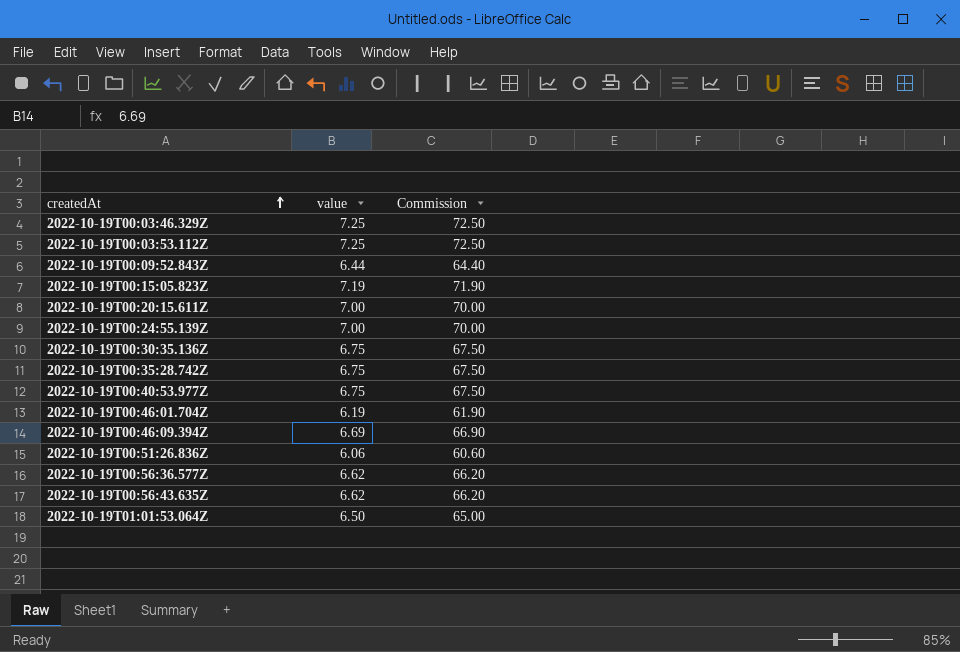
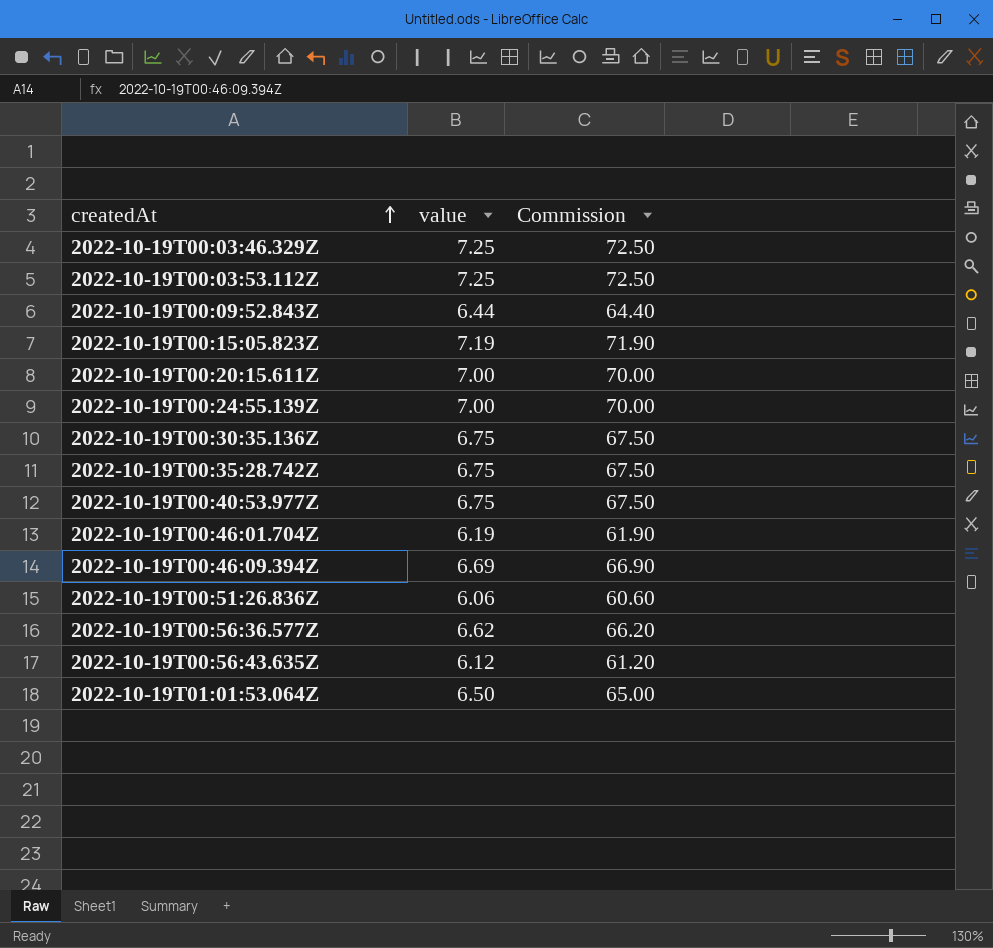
2022-10-19T00:56:43.635Z | value: 6.62 -> 6.12
2022-10-19T00:56:43.635Z | Commission: 66.20 -> 61.20

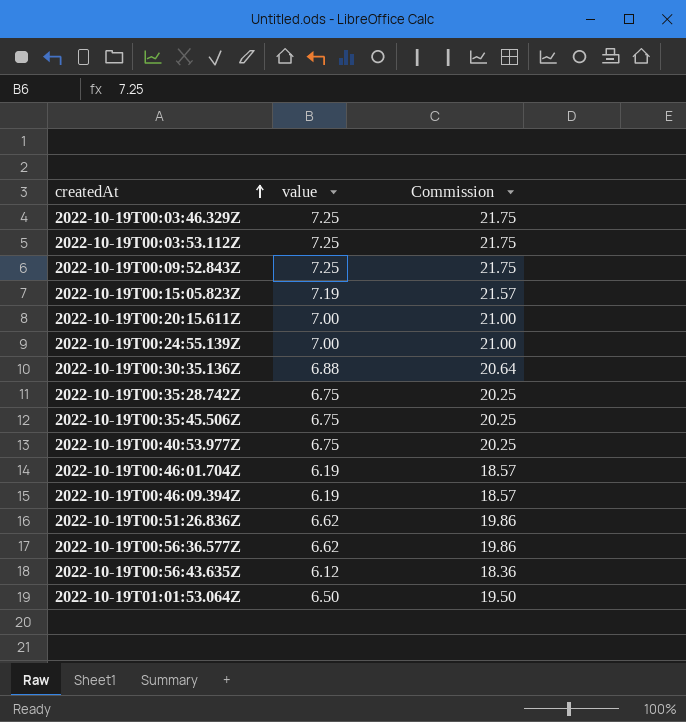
column Commission | formula: [value] * 10 -> [value] * 3
2022-10-19T00:09:52.843Z | value: 6.44 -> 7.25
2022-10-19T00:30:35.136Z | value: 6.75 -> 6.88
row 2022-10-19T00:35:45.506Z: none -> 6.75 | 20.25
2022-10-19T00:46:09.394Z | value: 6.69 -> 6.19
2022-10-19T00:51:26.836Z | value: 6.06 -> 6.62

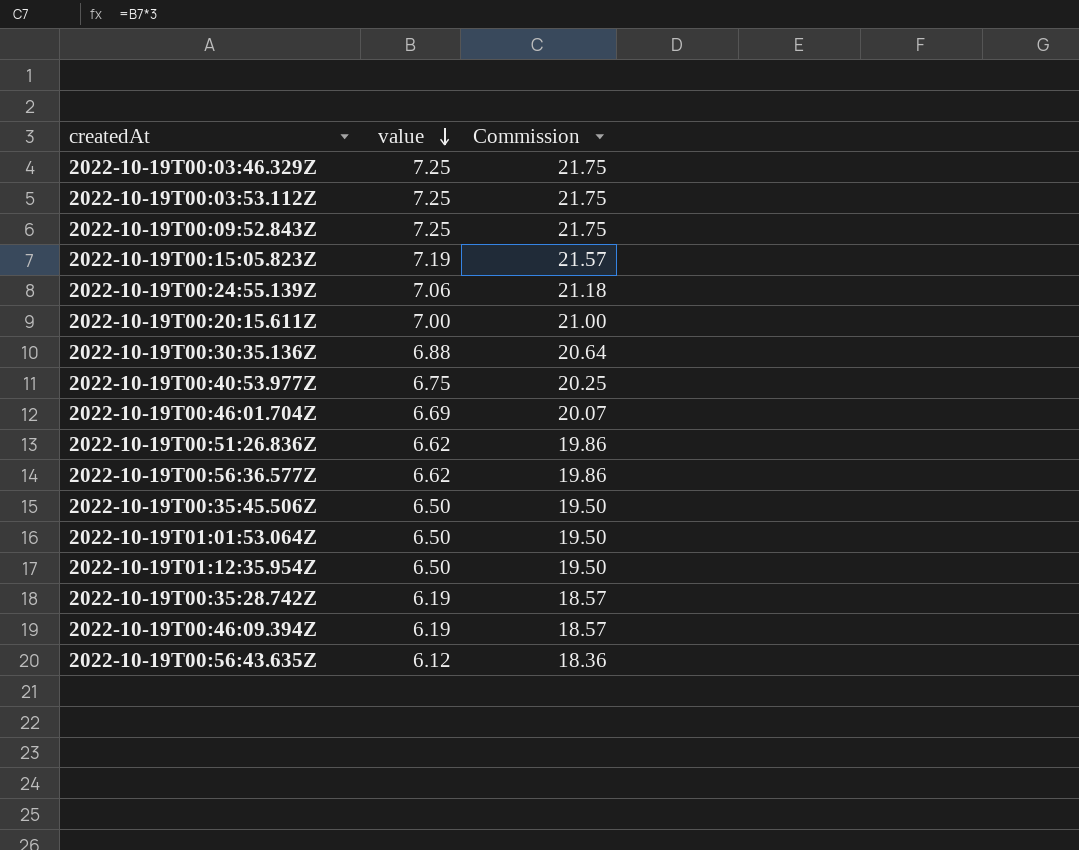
row order: createdAt ascending -> value descending
2022-10-19T00:24:55.139Z | value: 7.00 -> 7.06
2022-10-19T00:24:55.139Z | Commission: 21.00 -> 21.18
2022-10-19T00:46:01.704Z | value: 6.19 -> 6.69
2022-10-19T00:46:01.704Z | Commission: 18.57 -> 20.07
2022-10-19T00:35:45.506Z | value: 6.75 -> 6.50
2022-10-19T00:35:45.506Z | Commission: 20.25 -> 19.50
row 2022-10-19T01:12:35.954Z: none -> 6.50 | 19.50
2022-10-19T00:35:28.742Z | value: 6.75 -> 6.19
2022-10-19T00:35:28.742Z | Commission: 20.25 -> 18.57

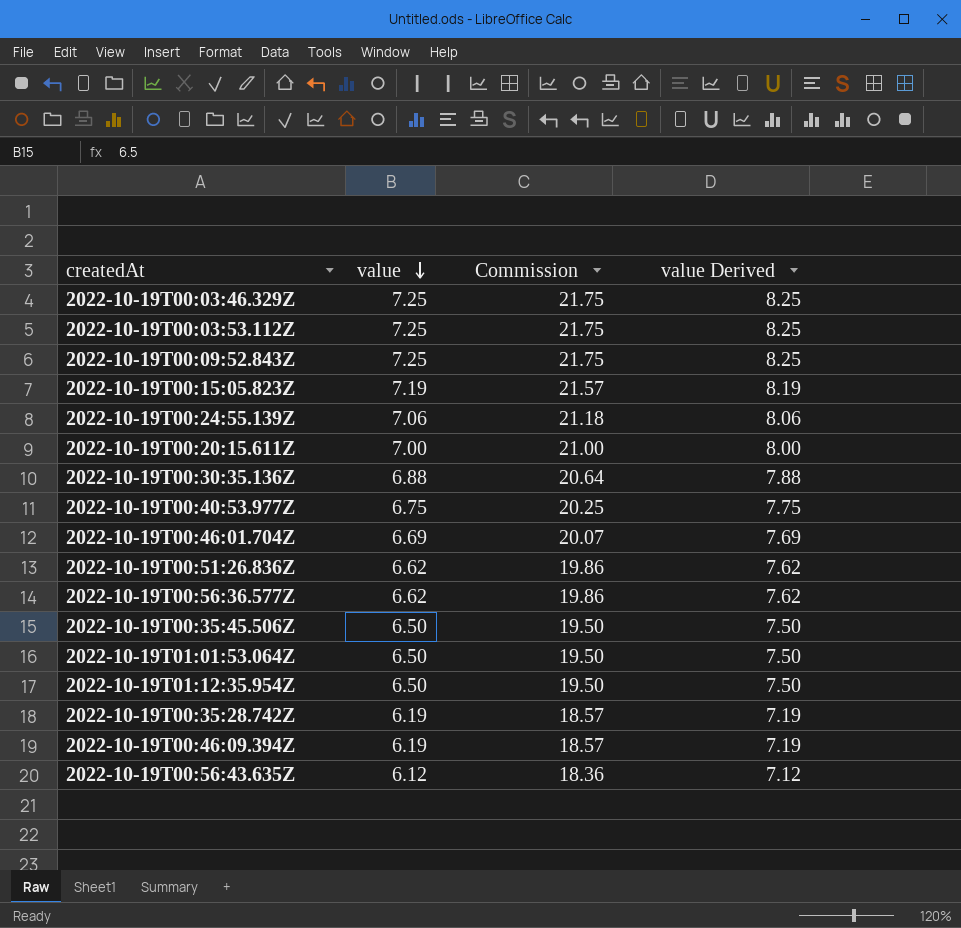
column value Derived | formula: none -> [value] + 1

